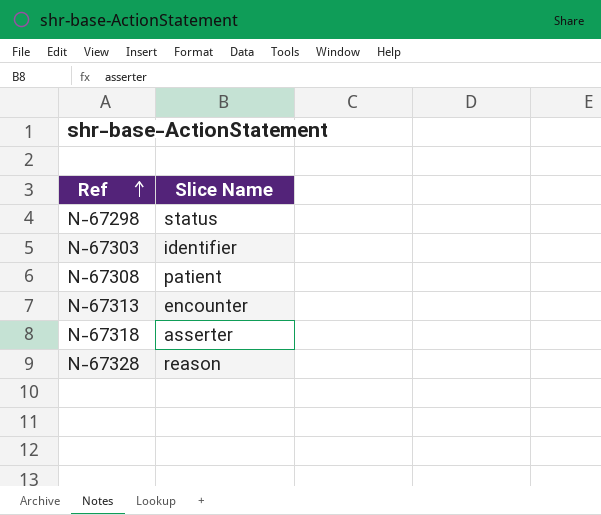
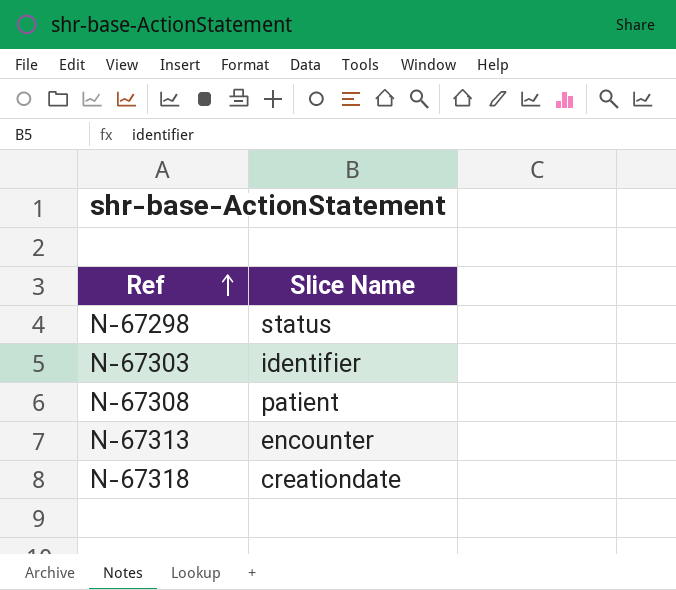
row N-67328: reason -> none
N-67318 | Slice Name: asserter -> creationdate

